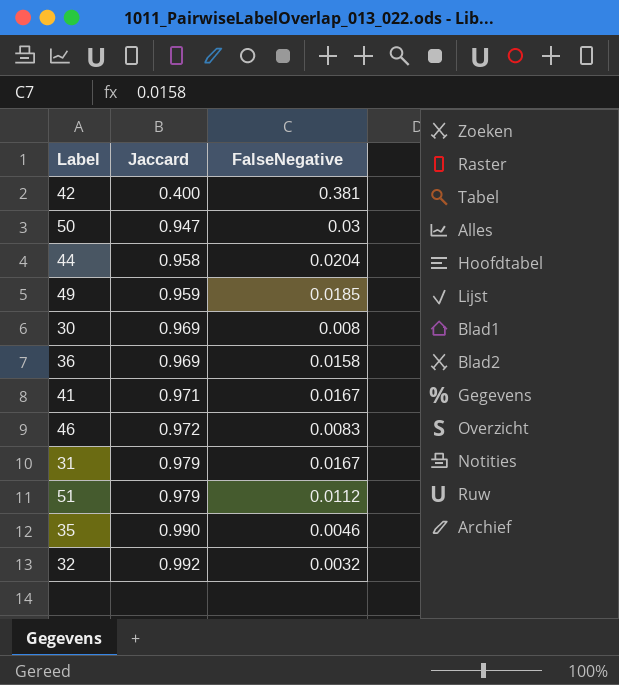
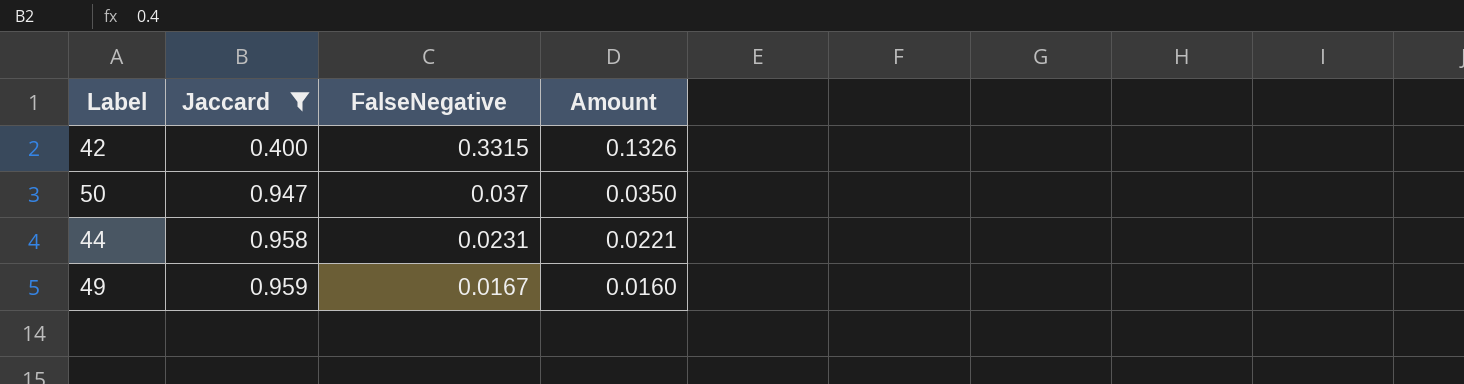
filter: none -> Jaccard <= 0.959
column Amount | formula: none -> [Jaccard] * [FalseNegative]
42 | FalseNegative: 0.381 -> 0.3315
50 | FalseNegative: 0.03 -> 0.037
44 | FalseNegative: 0.0204 -> 0.0231
49 | FalseNegative: 0.0185 -> 0.0167

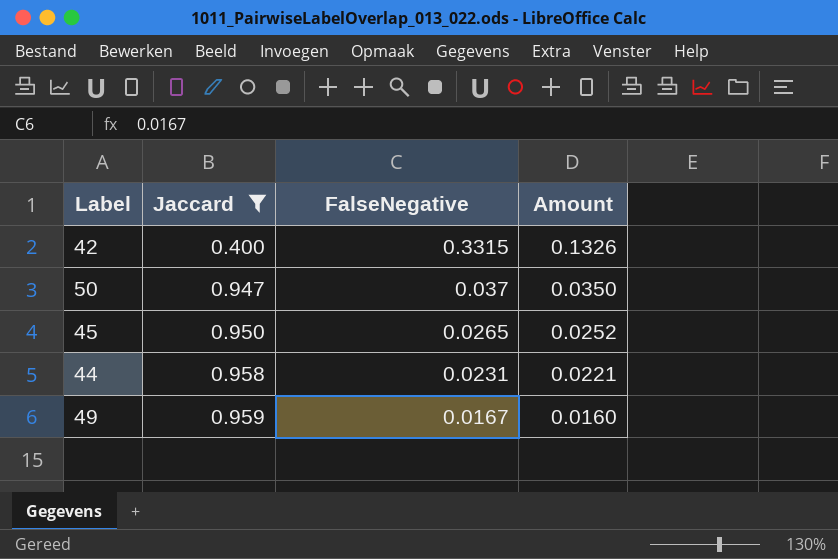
row 45: none -> 0.950 | 0.0265 | 0.0252

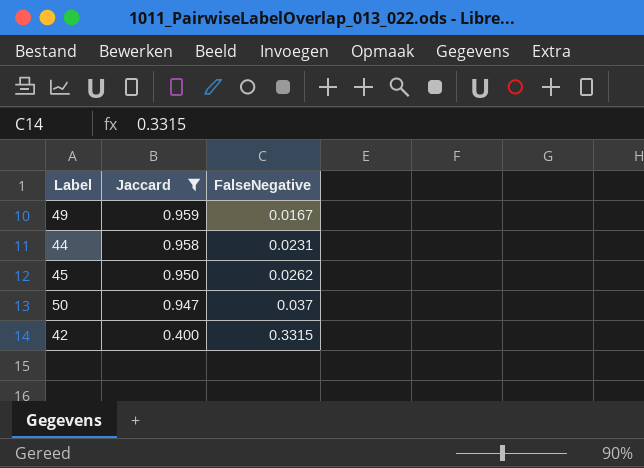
row order: Jaccard ascending -> Jaccard descending
column Amount | formula: [Jaccard] * [FalseNegative] -> none
45 | FalseNegative: 0.0265 -> 0.0262

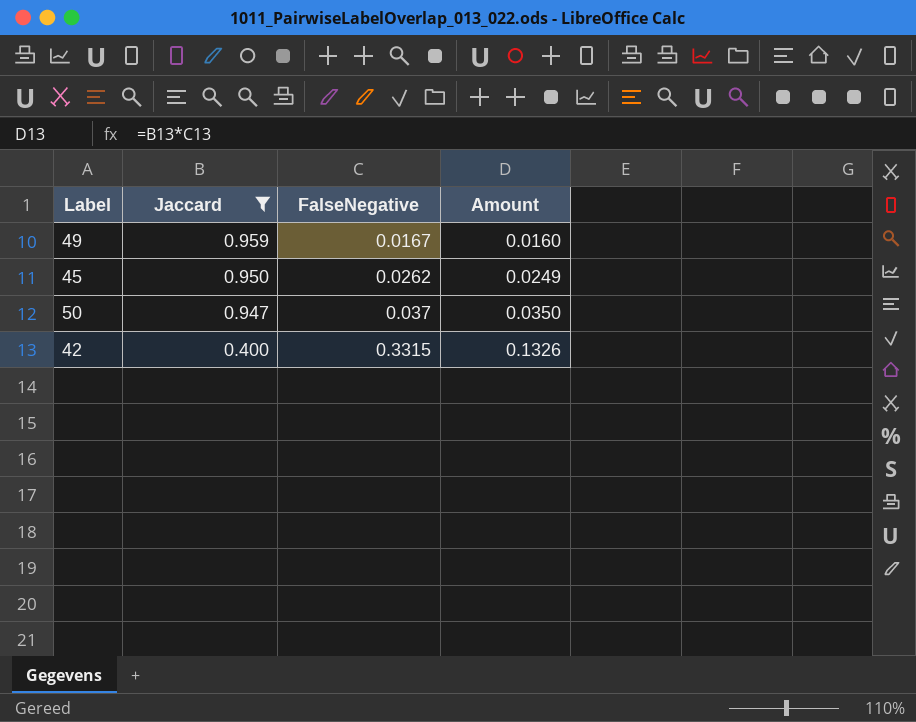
column Amount | formula: none -> [Jaccard] * [FalseNegative]
row 44: 0.958 | 0.0231 -> none

